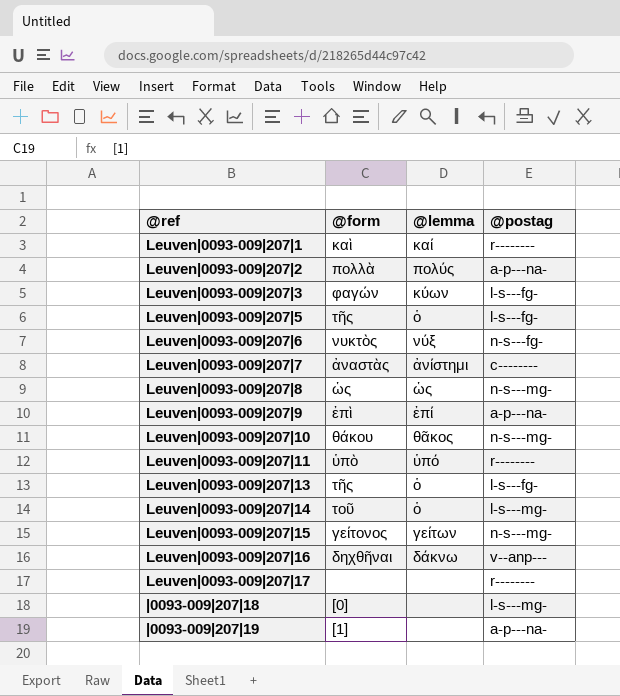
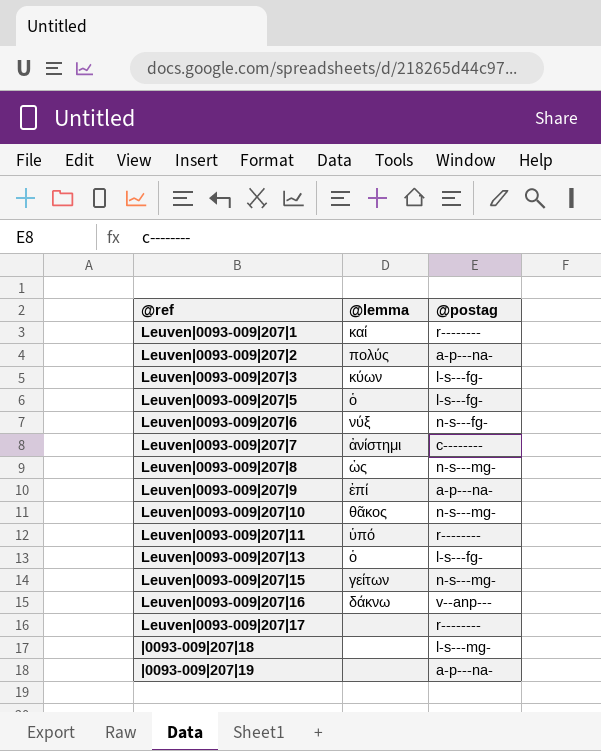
column @form | position: 2 -> none
row Leuven|0093-009|207|14: τοῦ | ὁ | l-s---mg- -> none

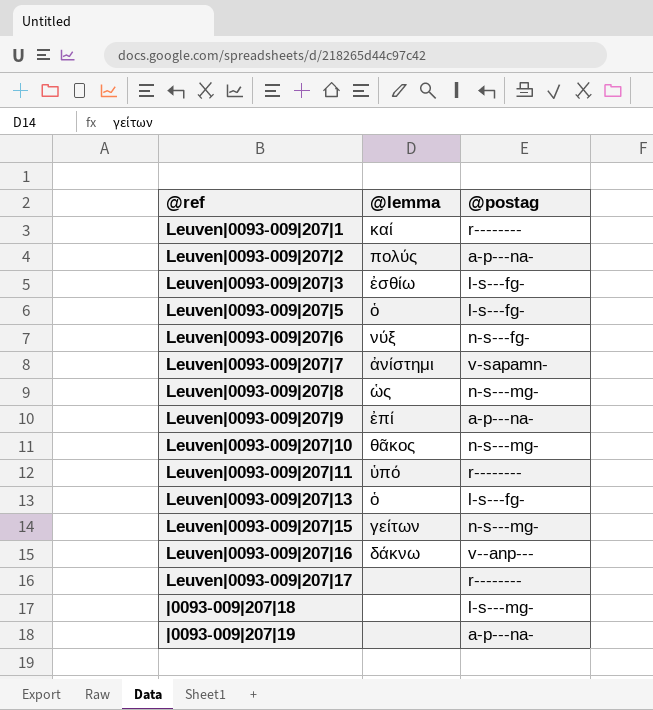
Leuven|0093-009|207|3 | @lemma: κύων -> ἐσθίω
Leuven|0093-009|207|7 | @postag: c-------- -> v-sapamn-

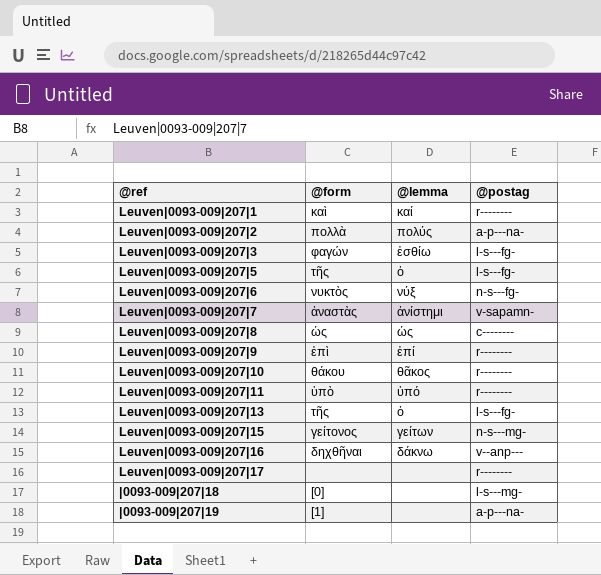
column @form | position: none -> 2
Leuven|0093-009|207|8 | @postag: n-s---mg- -> c--------
Leuven|0093-009|207|9 | @postag: a-p---na- -> r--------
Leuven|0093-009|207|10 | @postag: n-s---mg- -> r--------

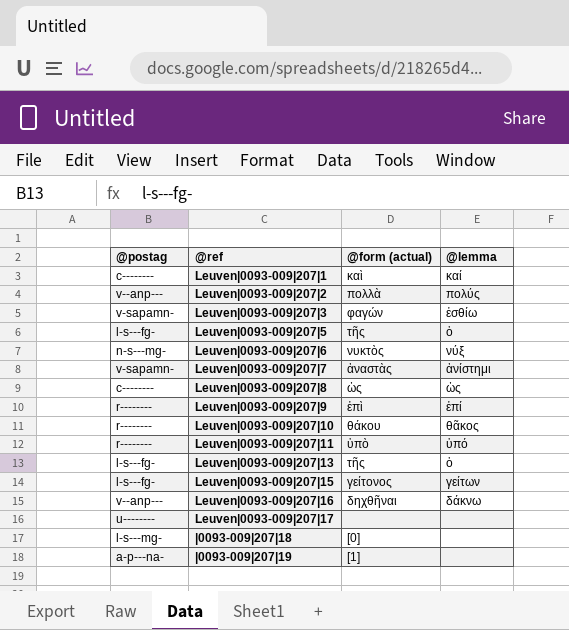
column @postag | position: 4 -> 1
column name: @form -> @form (actual)
Leuven|0093-009|207|1 | @postag: r-------- -> c--------
Leuven|0093-009|207|2 | @postag: a-p---na- -> v--anp---
Leuven|0093-009|207|3 | @postag: l-s---fg- -> v-sapamn-
Leuven|0093-009|207|6 | @postag: n-s---fg- -> n-s---mg-
Leuven|0093-009|207|15 | @postag: n-s---mg- -> l-s---fg-
Leuven|0093-009|207|17 | @postag: r-------- -> u--------

